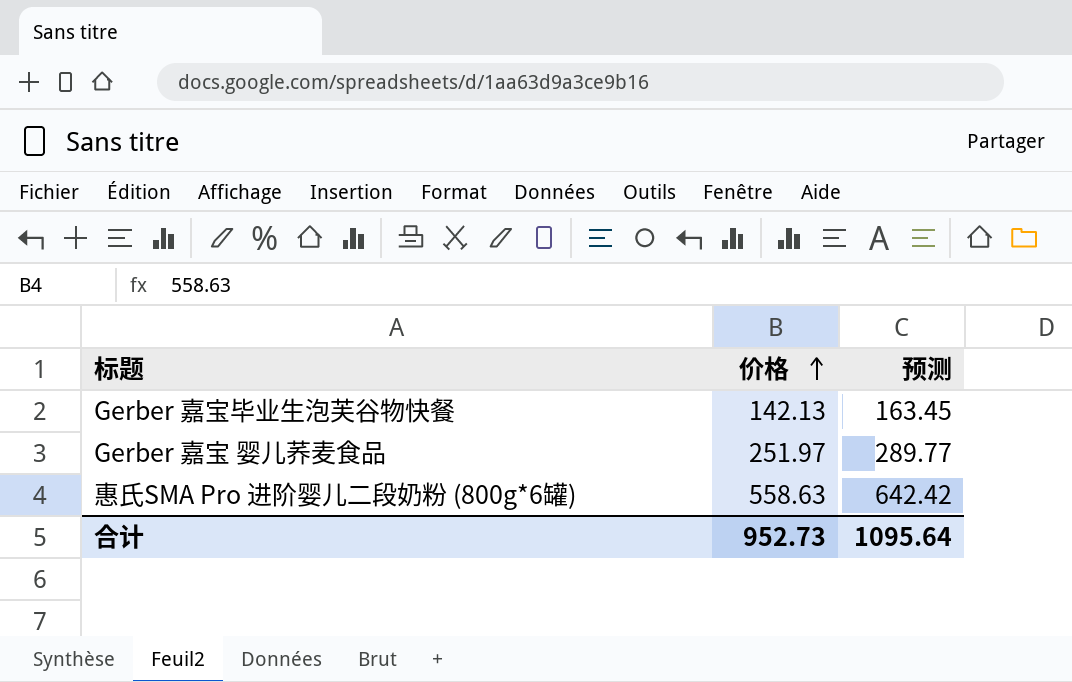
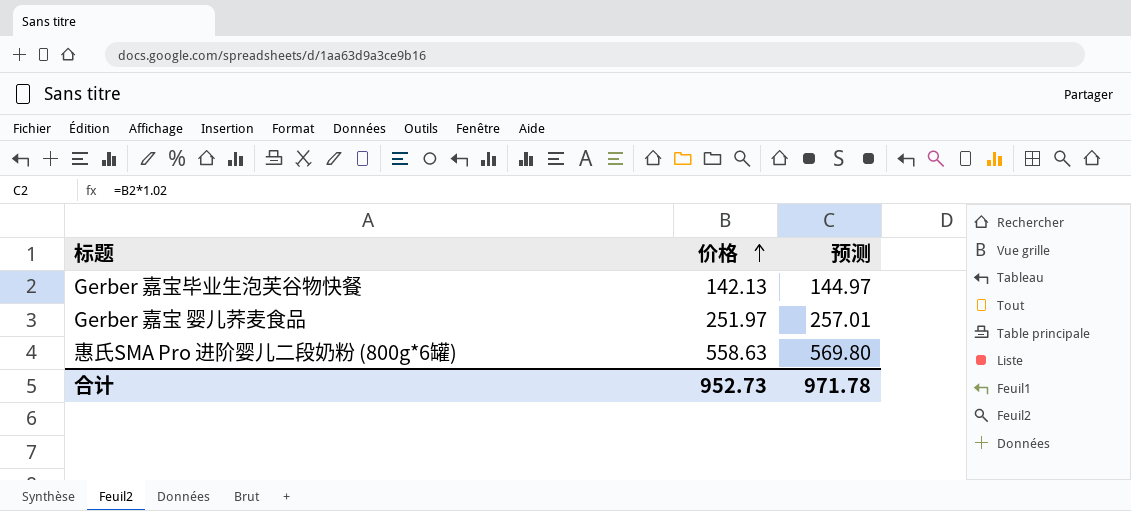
column 预测 | formula: [价格] * 1.15 -> [价格] * 1.02
合计 | 预测: 1095.64 -> 971.78

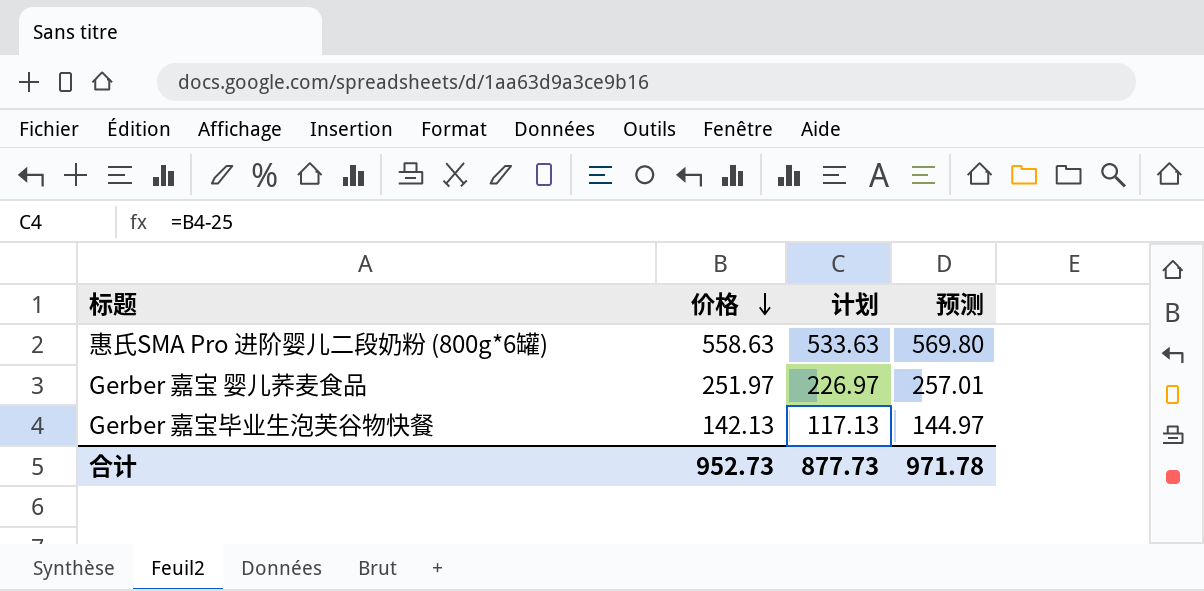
row order: 价格 ascending -> 价格 descending
column 计划 | formula: none -> [价格] - 25

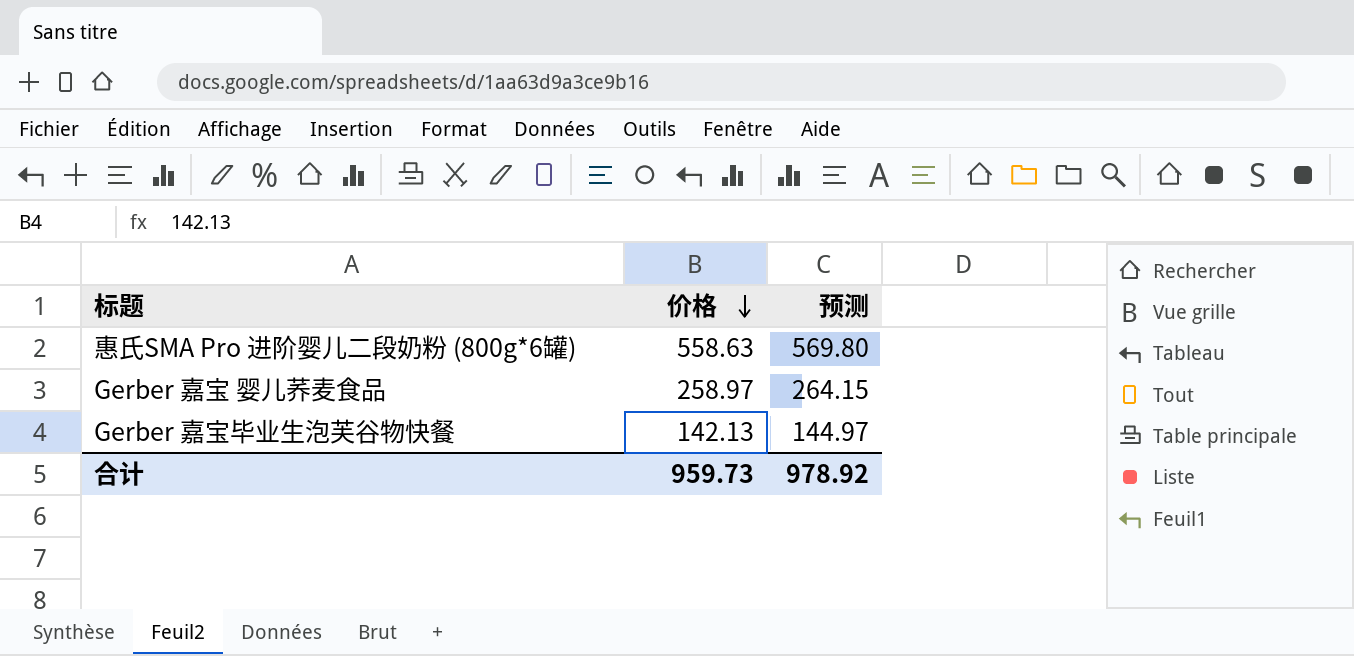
column 计划 | formula: [价格] - 25 -> none
Gerber 嘉宝 婴儿荞麦食品 | 价格: 251.97 -> 258.97
Gerber 嘉宝 婴儿荞麦食品 | 预测: 257.01 -> 264.15
合计 | 价格: 952.73 -> 959.73
合计 | 预测: 971.78 -> 978.92

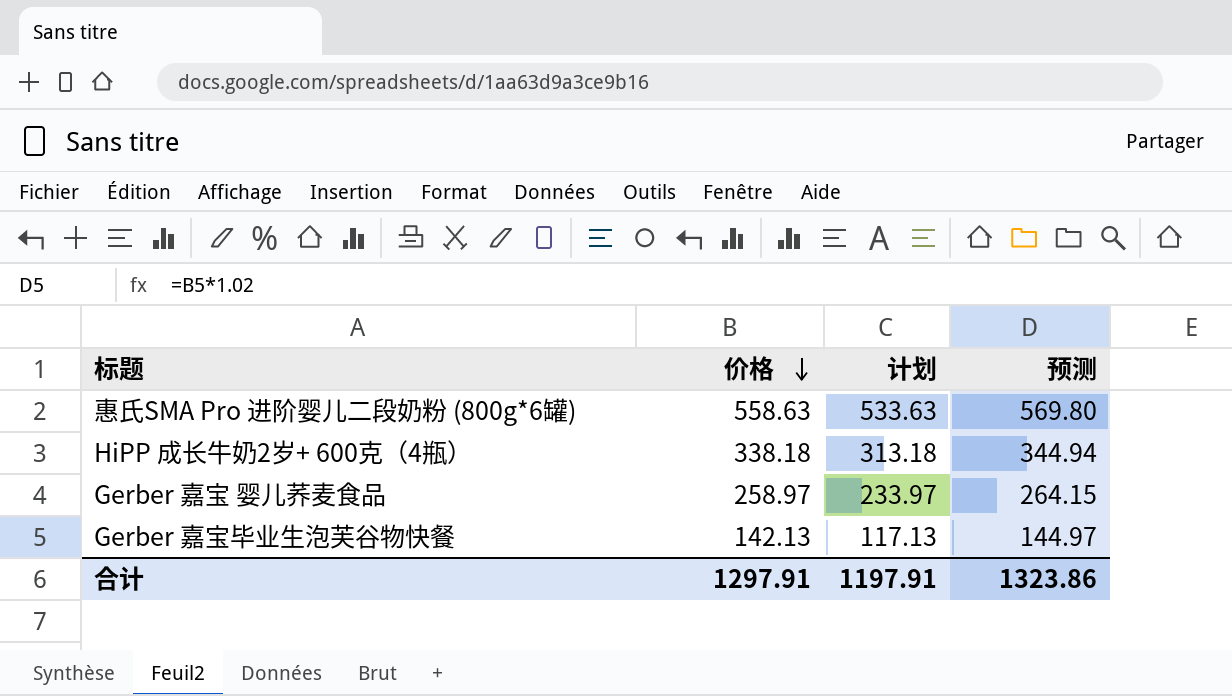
column 计划 | formula: none -> [价格] - 25
row HiPP 成长牛奶2岁+ 600克（4瓶）: none -> 338.18 | 313.18 | 344.94
合计 | 价格: 959.73 -> 1297.91
合计 | 预测: 978.92 -> 1323.86

